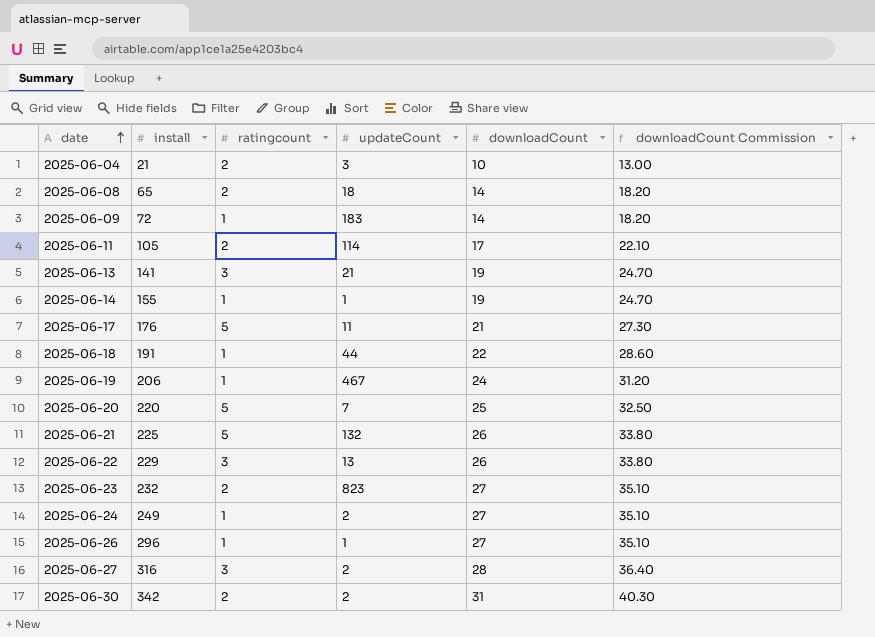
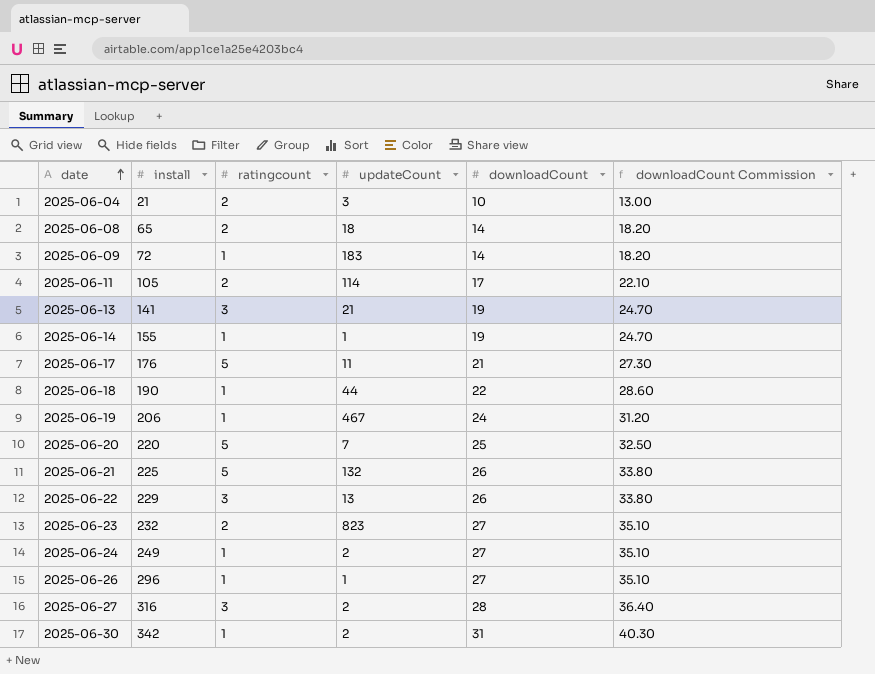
2025-06-18 | install: 191 -> 190
2025-06-30 | ratingcount: 2 -> 1

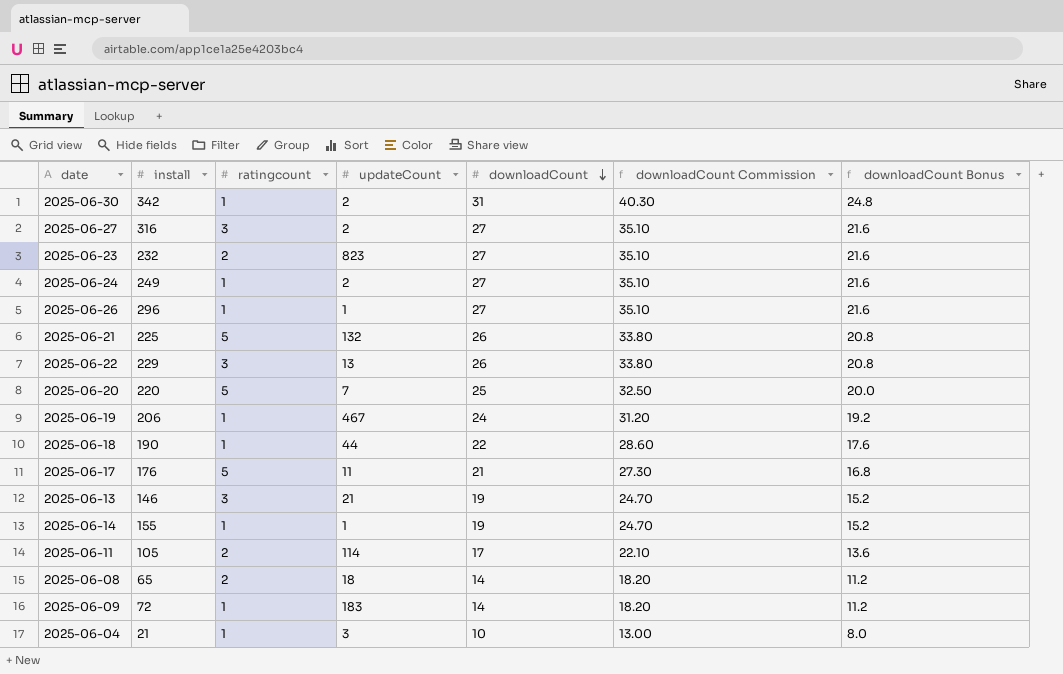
row order: date ascending -> downloadCount descending
column downloadCount Bonus | formula: none -> [downloadCount] * 0.8
2025-06-27 | downloadCount: 28 -> 27
2025-06-27 | downloadCount Commission: 36.40 -> 35.10
2025-06-13 | install: 141 -> 146
2025-06-04 | ratingcount: 2 -> 1

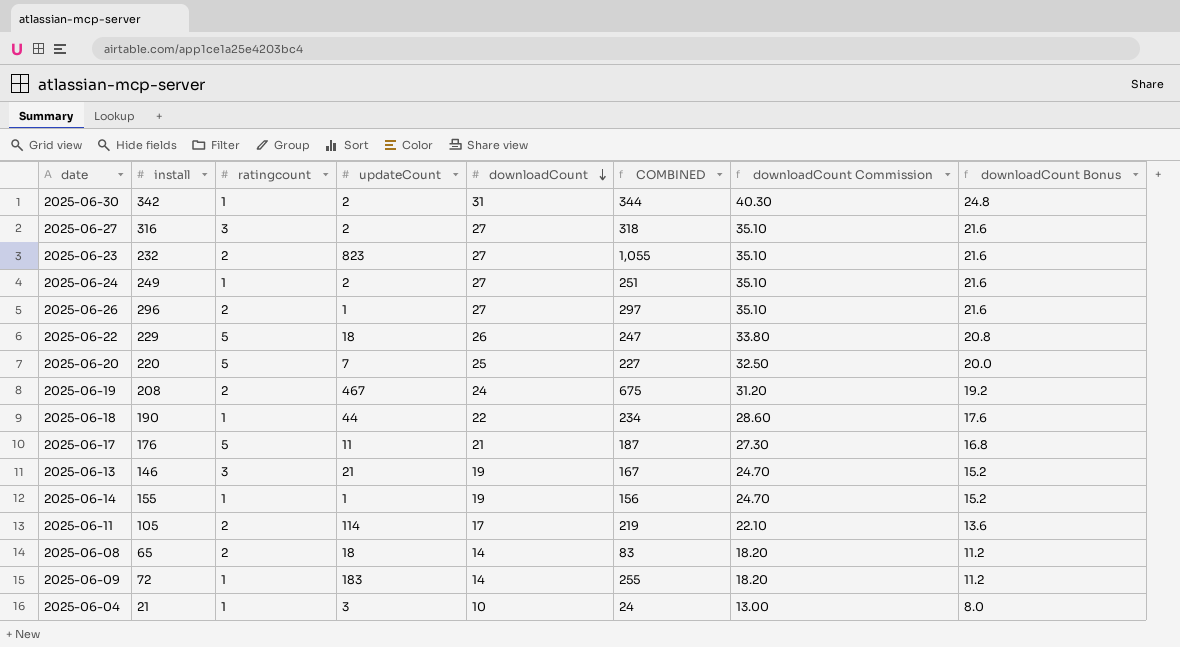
column COMBINED | formula: none -> [install] + [updateCount]
row 2025-06-21: 225 | 5 | 132 | 26 | 33.80 | 20.8 -> none
2025-06-26 | ratingcount: 1 -> 2
2025-06-22 | ratingcount: 3 -> 5
2025-06-22 | updateCount: 13 -> 18
2025-06-19 | install: 206 -> 208
2025-06-19 | ratingcount: 1 -> 2

